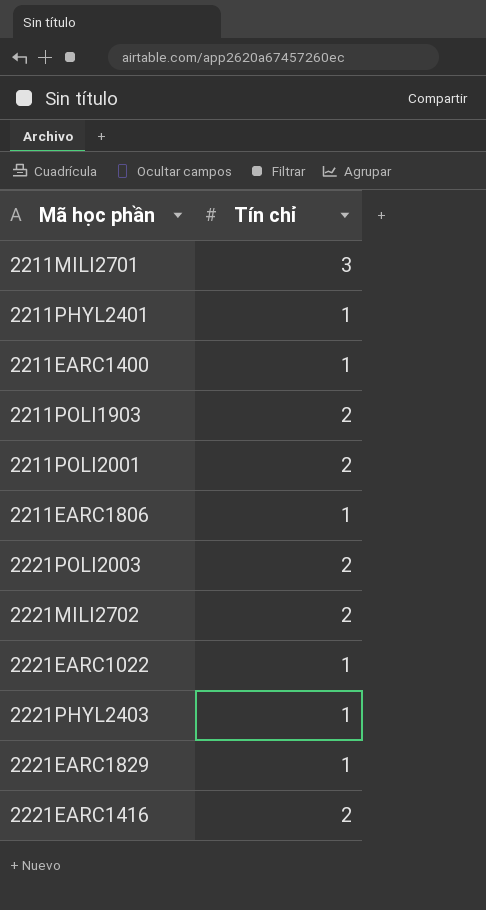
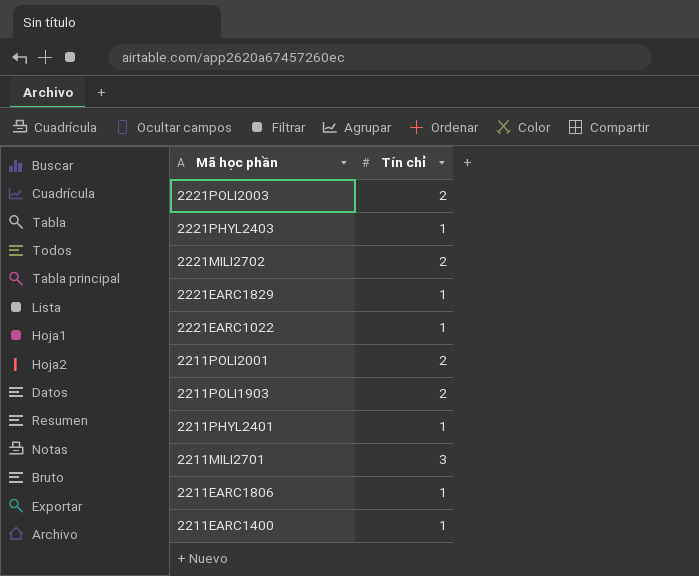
row order: none -> Mã học phần descending
row 2221EARC1416: 2 -> none

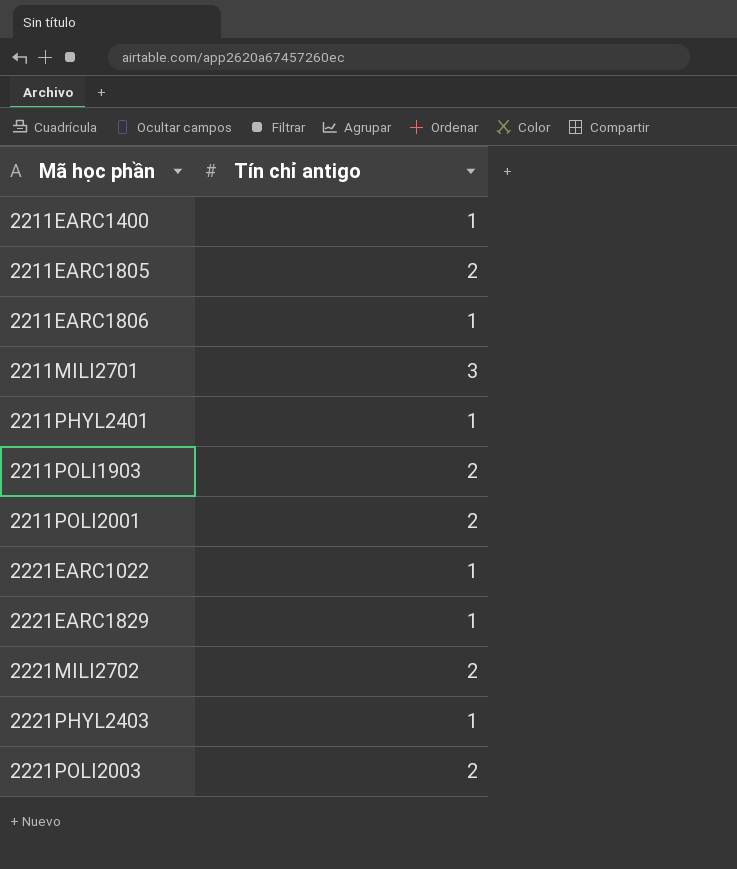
row order: Mã học phần descending -> Mã học phần ascending
column name: Tín chỉ -> Tín chỉ antigo
row 2211EARC1805: none -> 2

